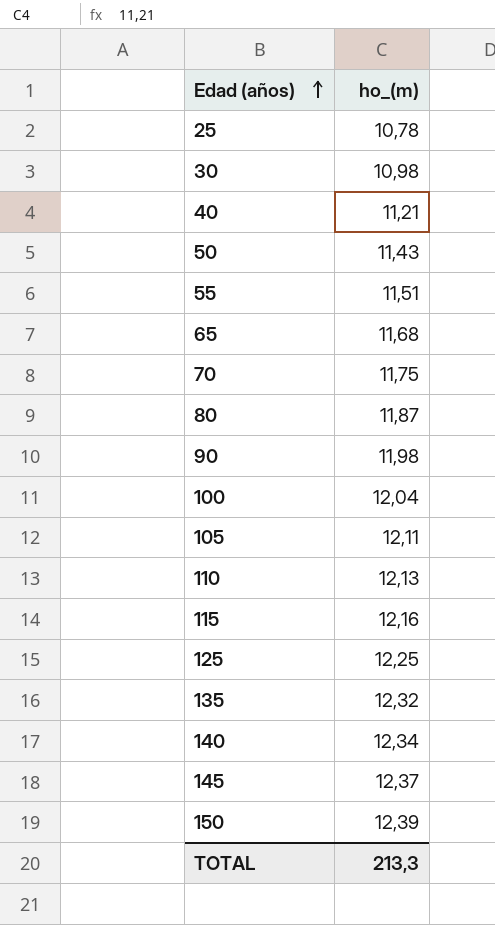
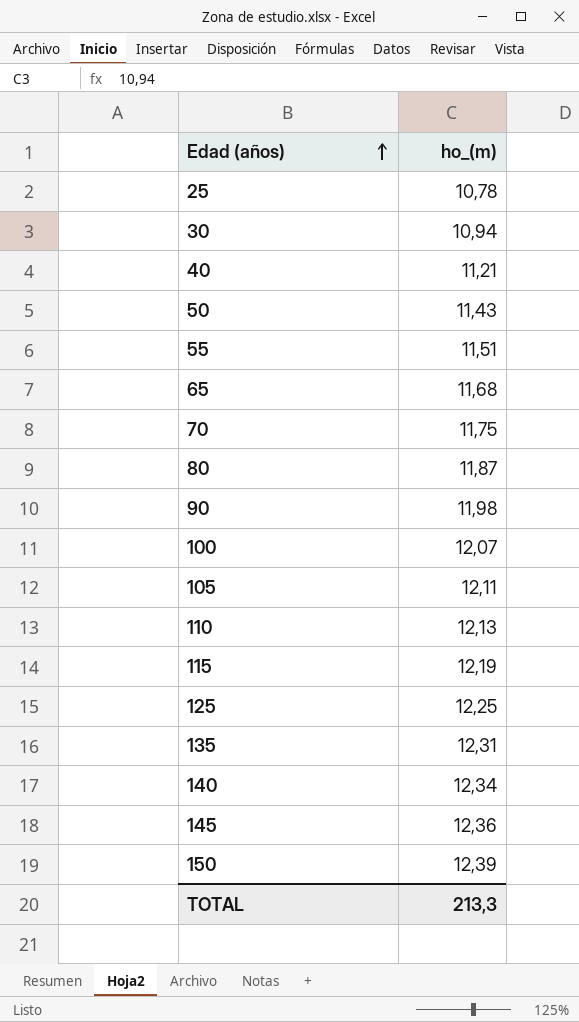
30 | ho_(m): 10,98 -> 10,94
100 | ho_(m): 12,04 -> 12,07
115 | ho_(m): 12,16 -> 12,19
135 | ho_(m): 12,32 -> 12,31
145 | ho_(m): 12,37 -> 12,36

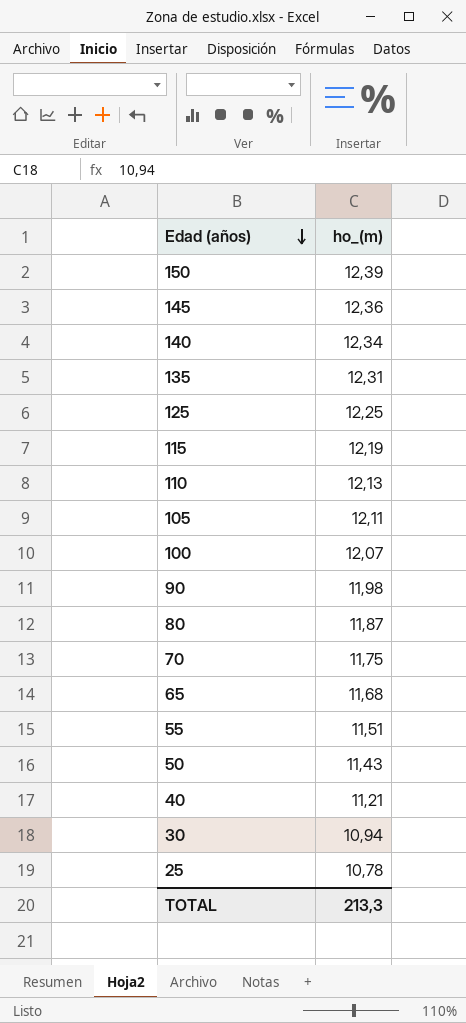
row order: Edad (años) ascending -> Edad (años) descending

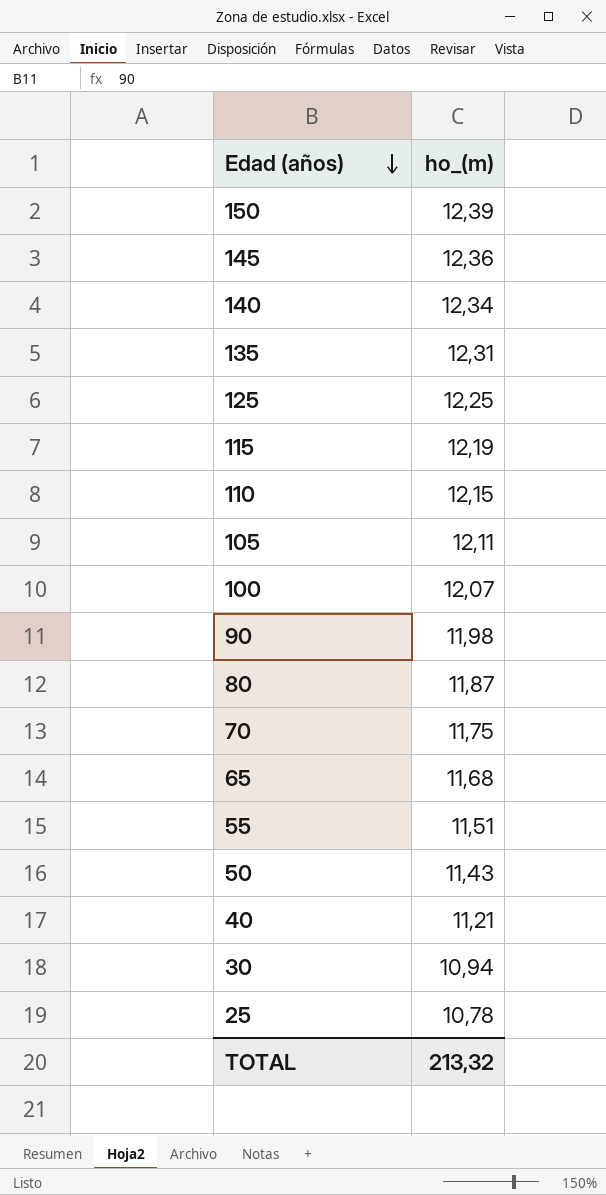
110 | ho_(m): 12,13 -> 12,15
TOTAL | ho_(m): 213,3 -> 213,32

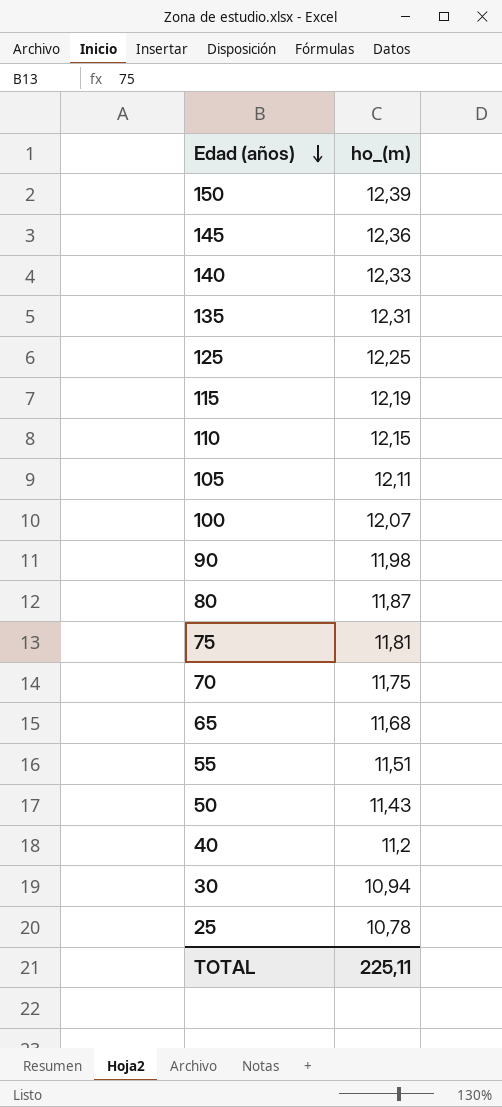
140 | ho_(m): 12,34 -> 12,33
row 75: none -> 11,81
40 | ho_(m): 11,21 -> 11,2
TOTAL | ho_(m): 213,32 -> 225,11

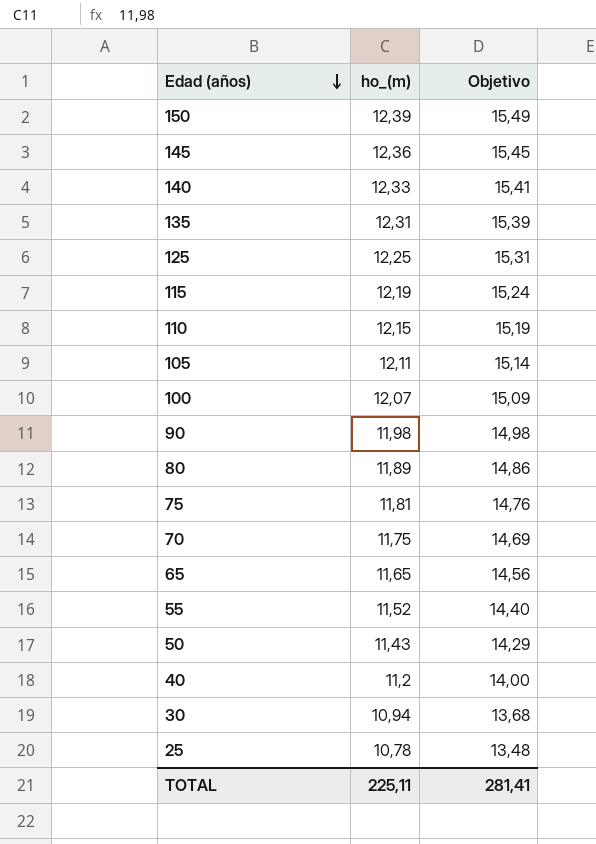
column Objetivo | formula: none -> [ho_(m)] * 1,25
80 | ho_(m): 11,87 -> 11,89
65 | ho_(m): 11,68 -> 11,65
55 | ho_(m): 11,51 -> 11,52

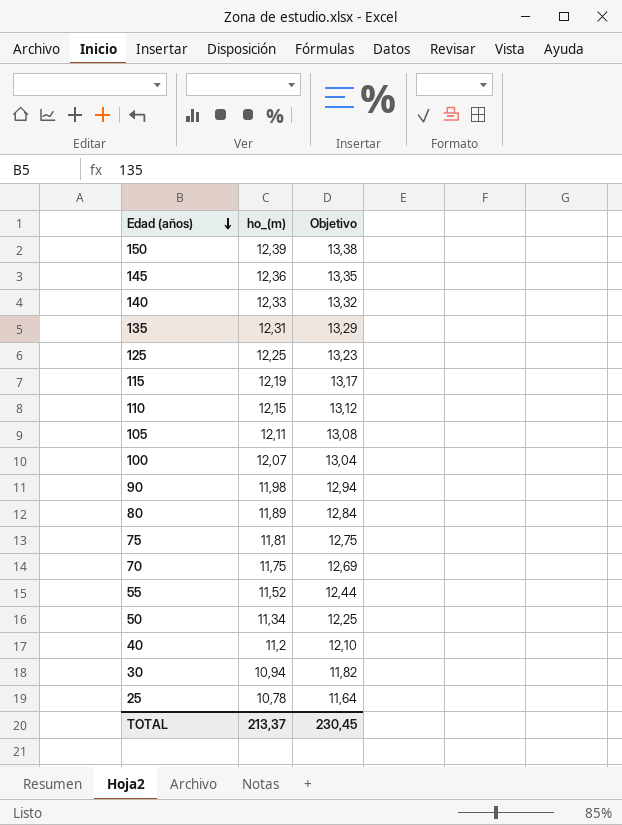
column Objetivo | formula: [ho_(m)] * 1,25 -> [ho_(m)] * 1,08
row 65: 11,65 | 14,56 -> none
50 | ho_(m): 11,43 -> 11,34
TOTAL | ho_(m): 225,11 -> 213,37
TOTAL | Objetivo: 281,41 -> 230,45

